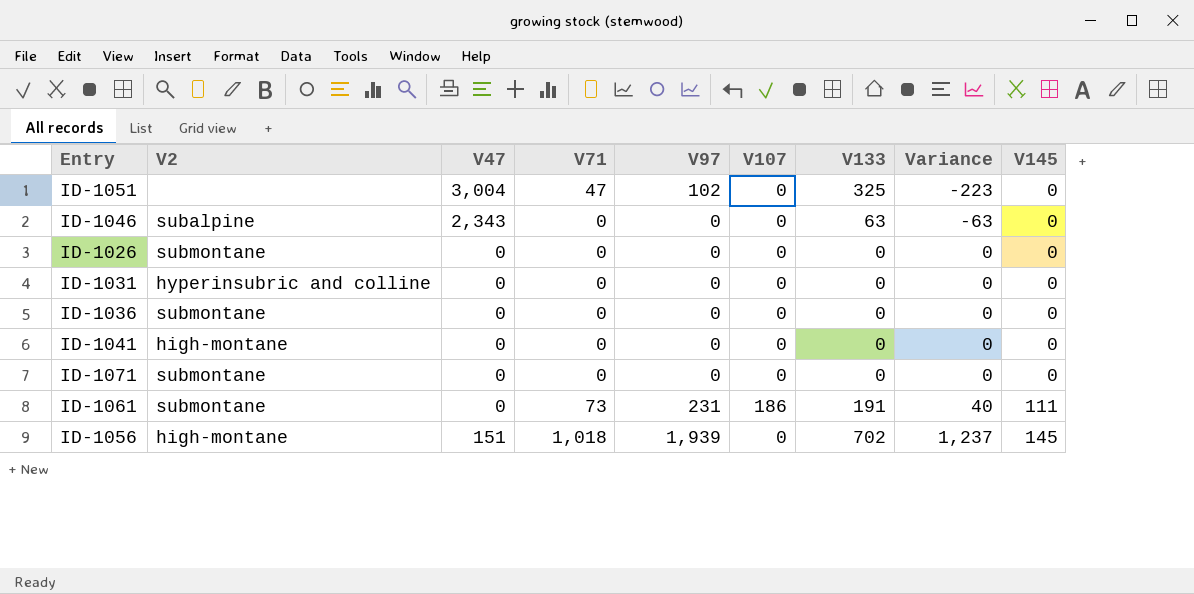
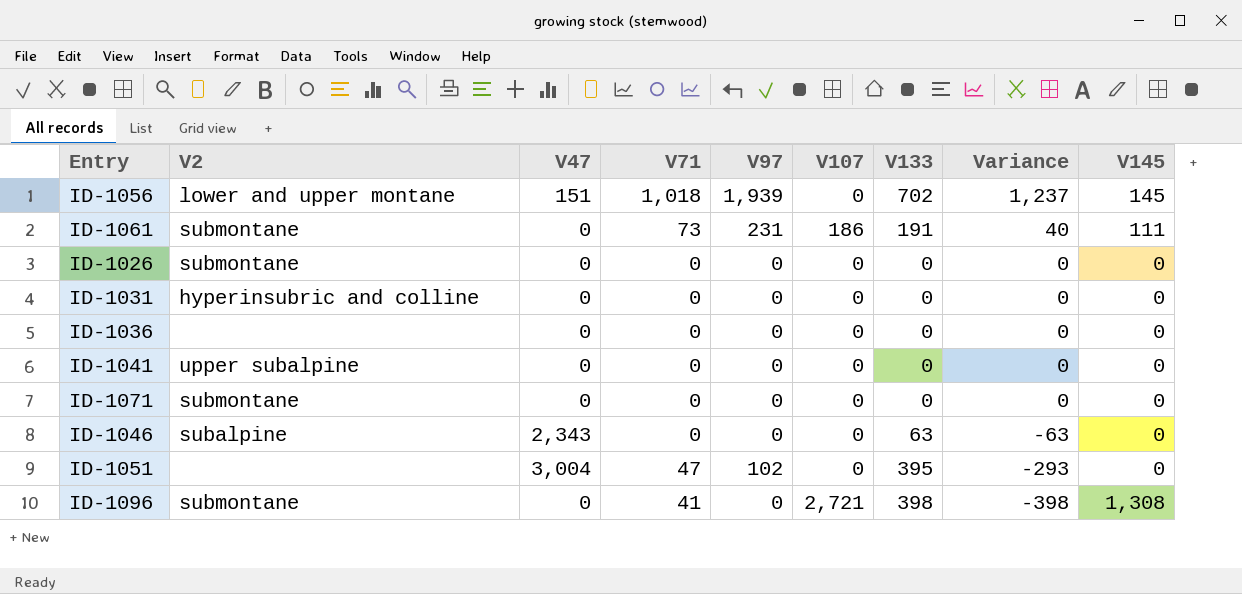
row order: Variance ascending -> Variance descending
ID-1056 | V2: high-montane -> lower and upper montane
ID-1036 | V2: submontane -> none
ID-1041 | V2: high-montane -> upper subalpine
ID-1051 | V133: 325 -> 395
ID-1051 | Variance: -223 -> -293
row ID-1096: none -> submontane | 0 | 41 | 0 | 2,721 | 398 | -398 | 1,308

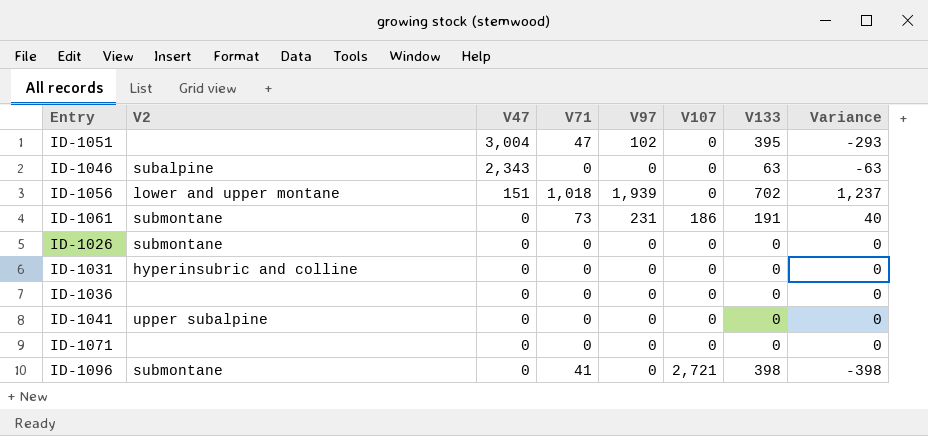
row order: Variance descending -> V47 descending
column V145 | position: 9 -> none
ID-1071 | V2: submontane -> none

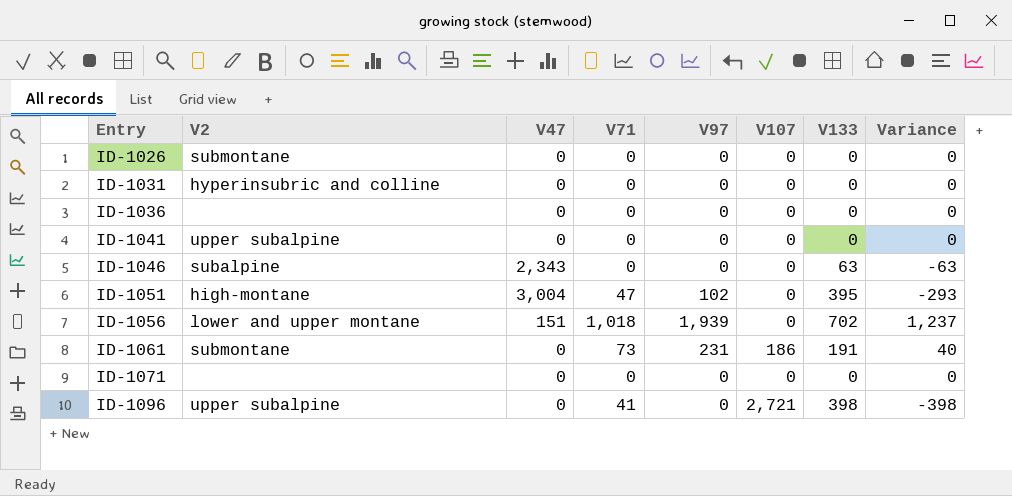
row order: V47 descending -> Entry ascending
ID-1051 | V2: none -> high-montane
ID-1096 | V2: submontane -> upper subalpine

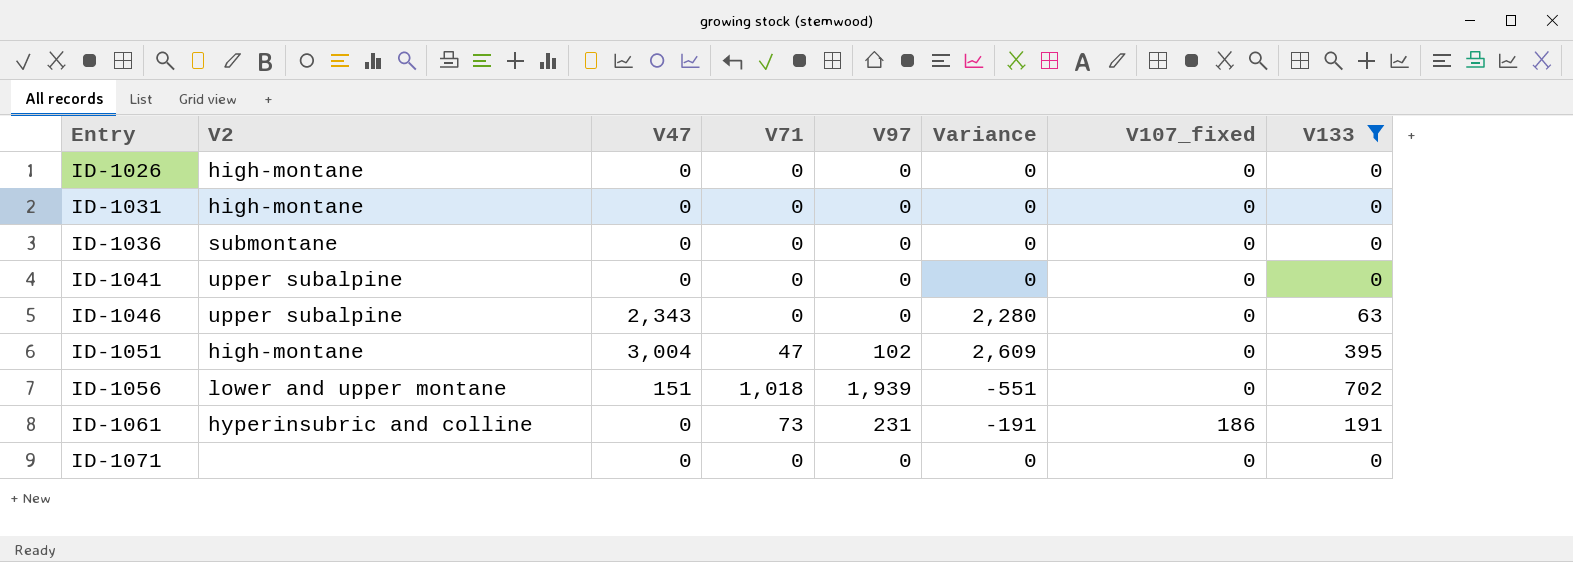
filter: none -> V133 != 398
column Variance | formula: [V97] - [V133] -> [V47] - [V133]
column Variance | position: 8 -> 6
column name: V107 -> V107_fixed
ID-1026 | V2: submontane -> high-montane
ID-1031 | V2: hyperinsubric and colline -> high-montane
ID-1036 | V2: none -> submontane
ID-1046 | V2: subalpine -> upper subalpine
ID-1061 | V2: submontane -> hyperinsubric and colline

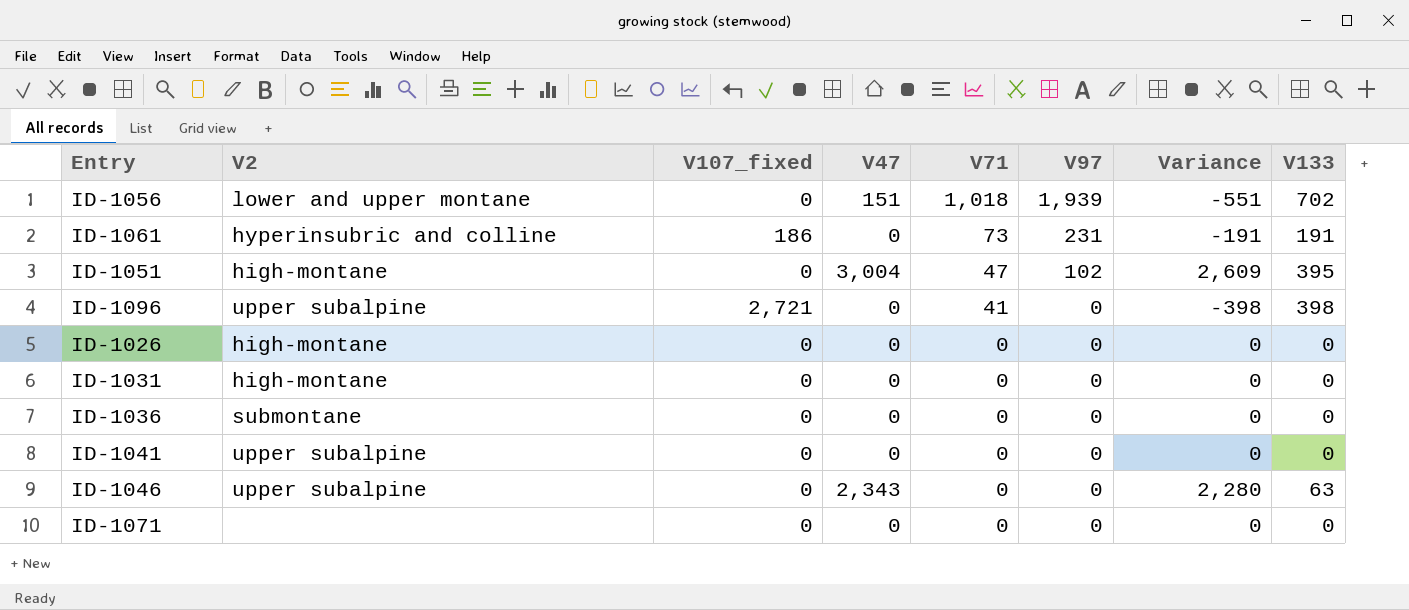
filter: V133 != 398 -> none
row order: Entry ascending -> V71 descending
column V107_fixed | position: 7 -> 3

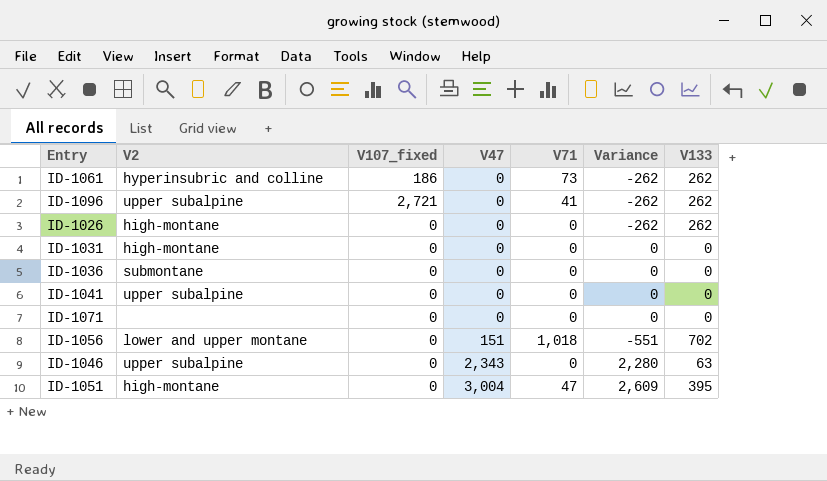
row order: V71 descending -> V47 ascending
column V97 | position: 6 -> none
ID-1061 | Variance: -191 -> -262
ID-1061 | V133: 191 -> 262
ID-1096 | Variance: -398 -> -262
ID-1096 | V133: 398 -> 262
ID-1026 | Variance: 0 -> -262
ID-1026 | V133: 0 -> 262

